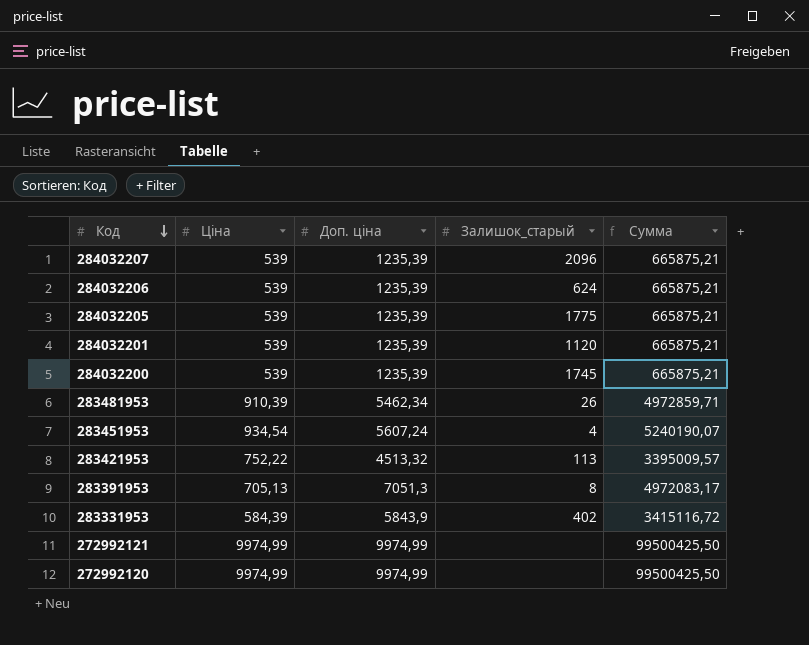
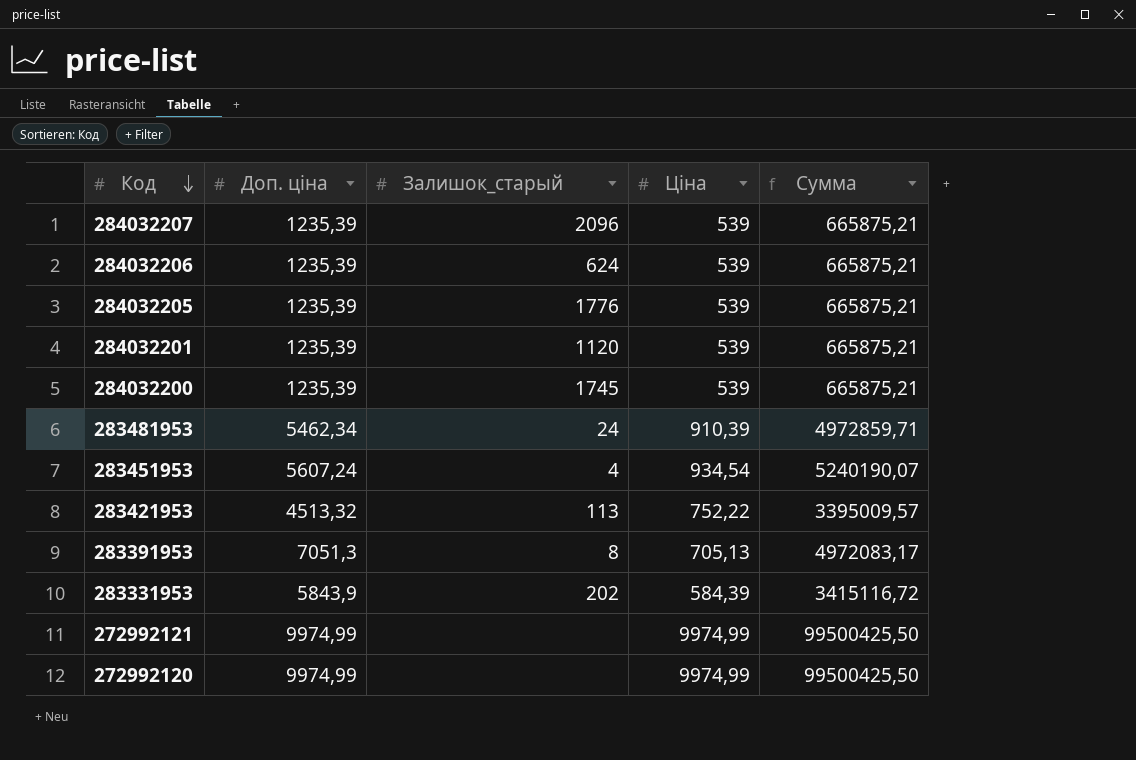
column Ціна | position: 2 -> 4
284032205 | Залишок_старый: 1775 -> 1776
283481953 | Залишок_старый: 26 -> 24
283331953 | Залишок_старый: 402 -> 202

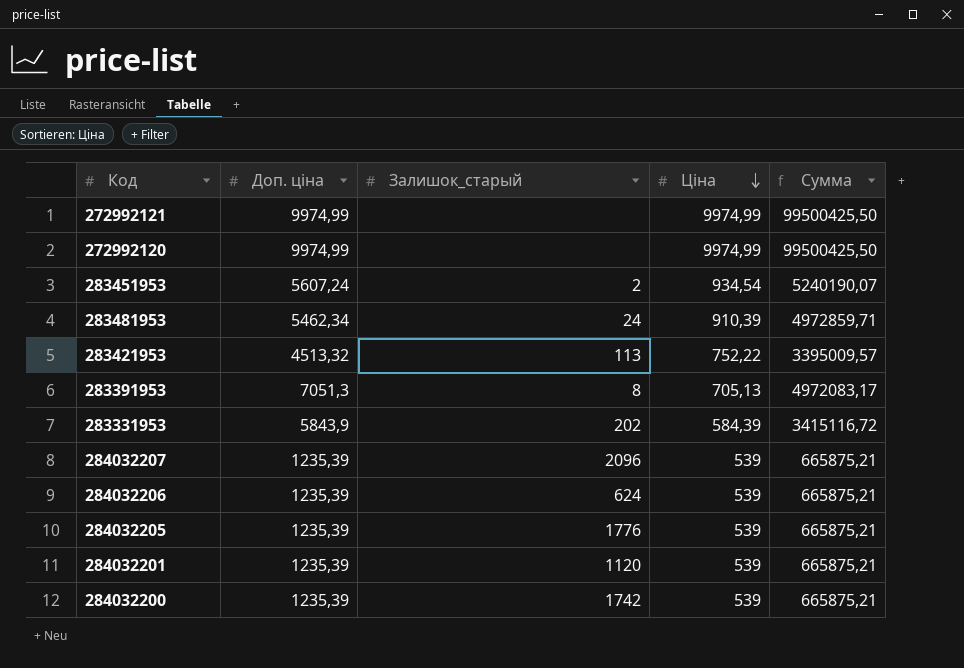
row order: Код descending -> Ціна descending
283451953 | Залишок_старый: 4 -> 2
284032200 | Залишок_старый: 1745 -> 1742

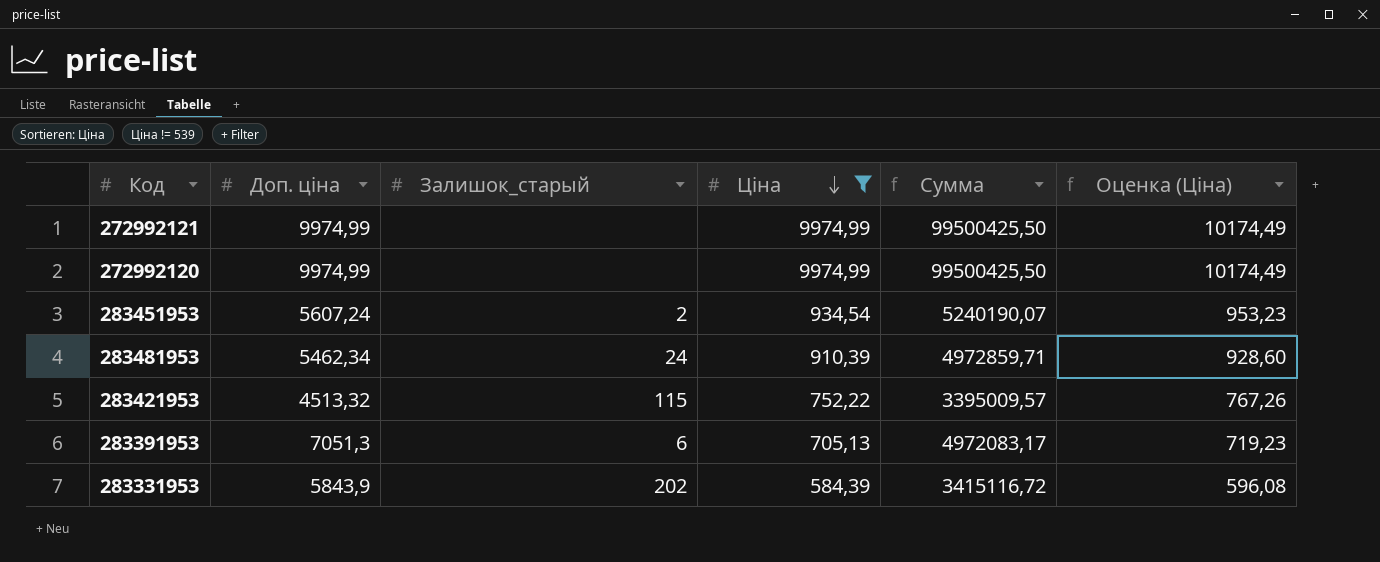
filter: none -> Ціна != 539
column Оценка (Ціна) | formula: none -> [Ціна] * 1,02
283421953 | Залишок_старый: 113 -> 115
283391953 | Залишок_старый: 8 -> 6

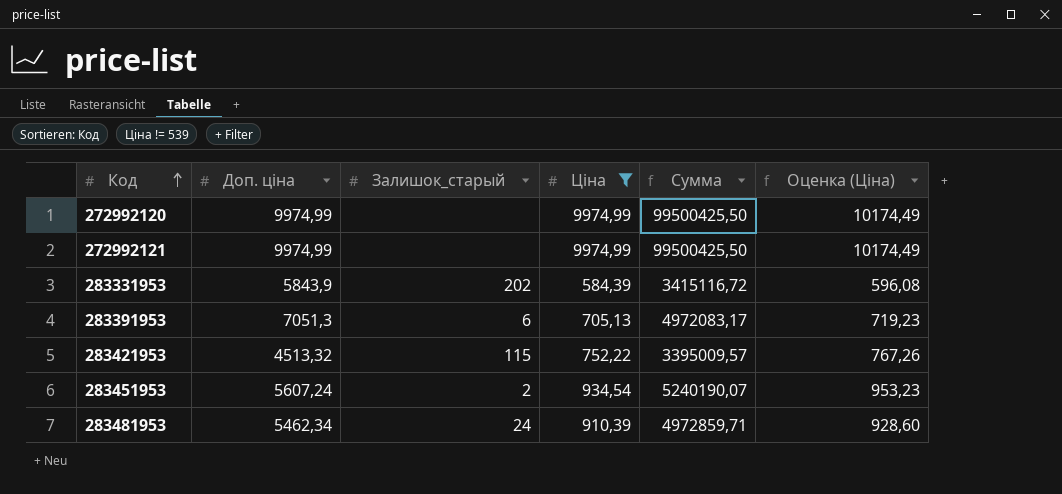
row order: Ціна descending -> Код ascending

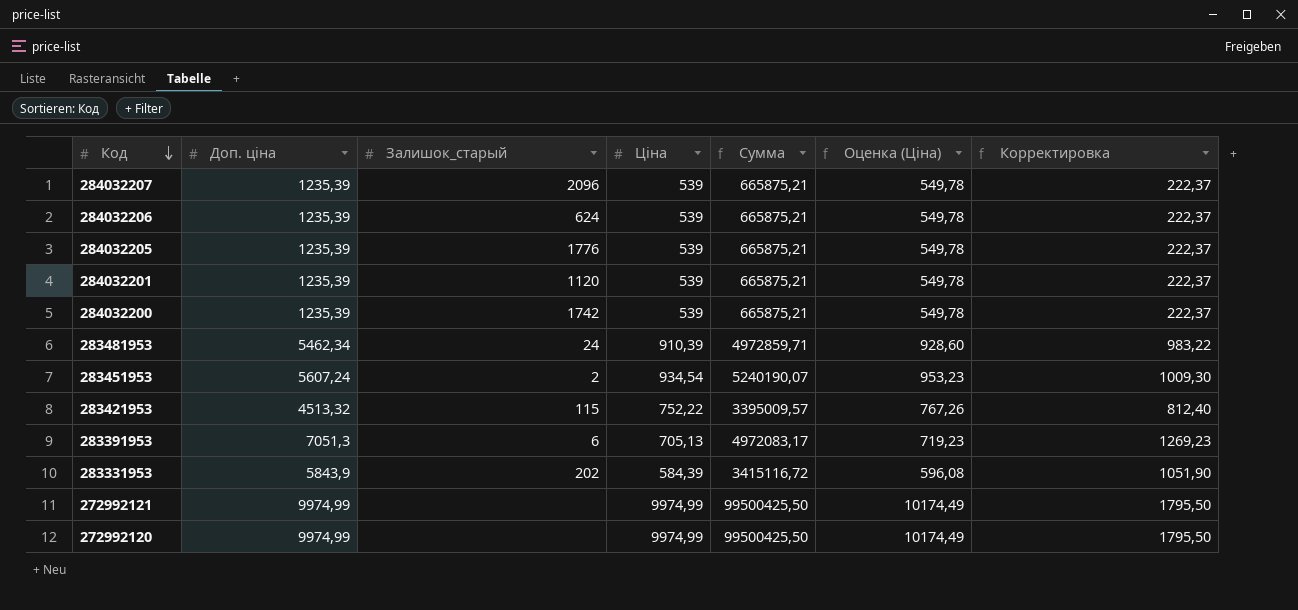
filter: Ціна != 539 -> none
row order: Код ascending -> Код descending
column Корректировка | formula: none -> [Доп. ціна] * 0,18

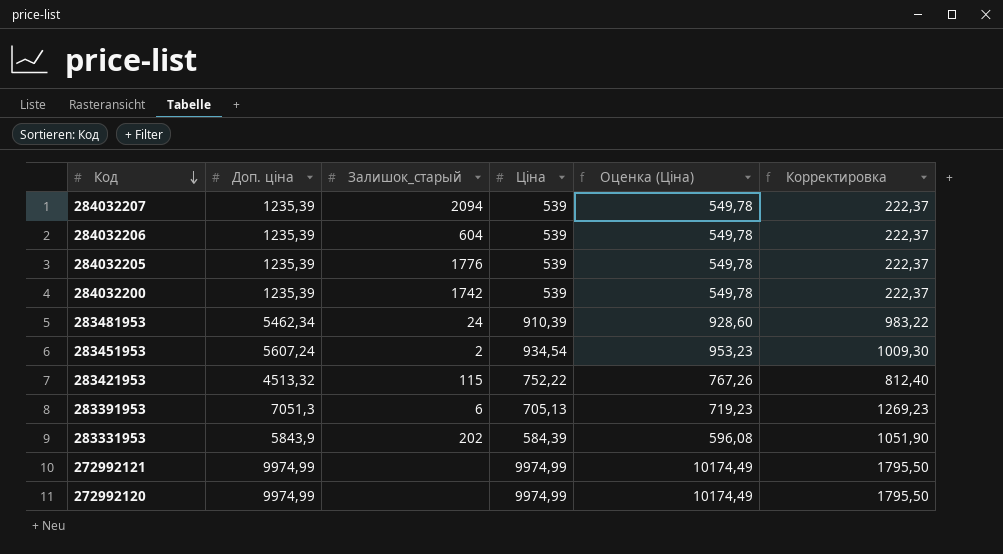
column Сумма | formula: [Доп. ціна] * [Ціна] -> none
row 284032201: 1235,39 | 1120 | 539 | 665875,21 | 549,78 | 222,37 -> none
284032207 | Залишок_старый: 2096 -> 2094
284032206 | Залишок_старый: 624 -> 604

